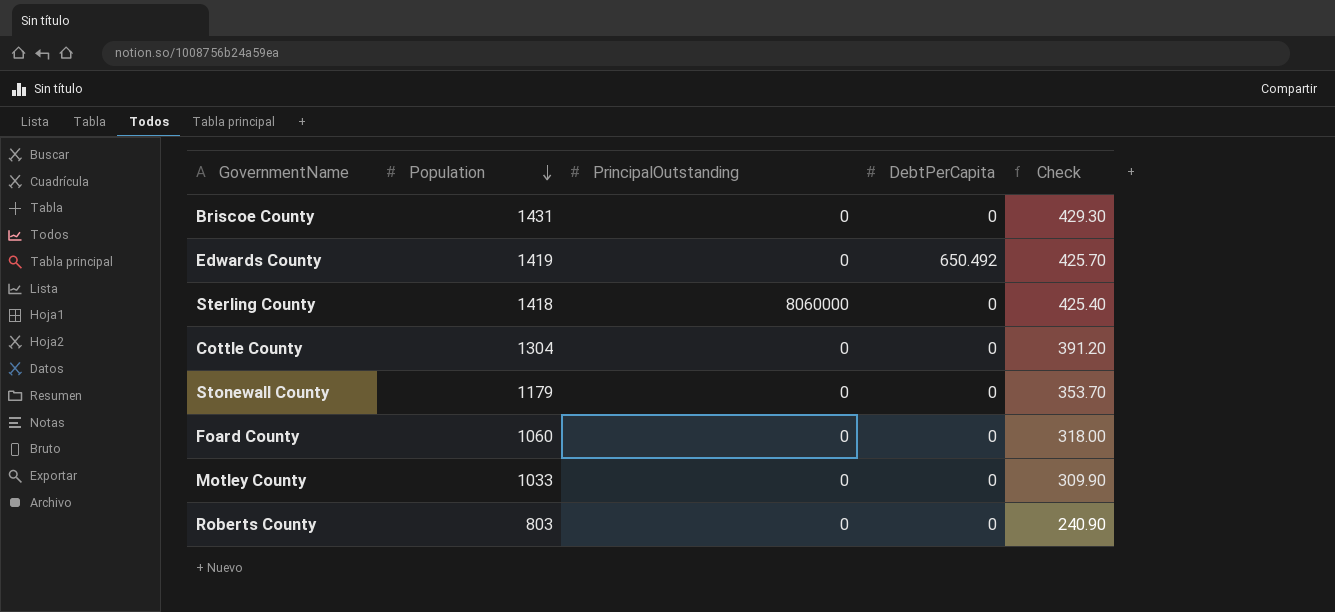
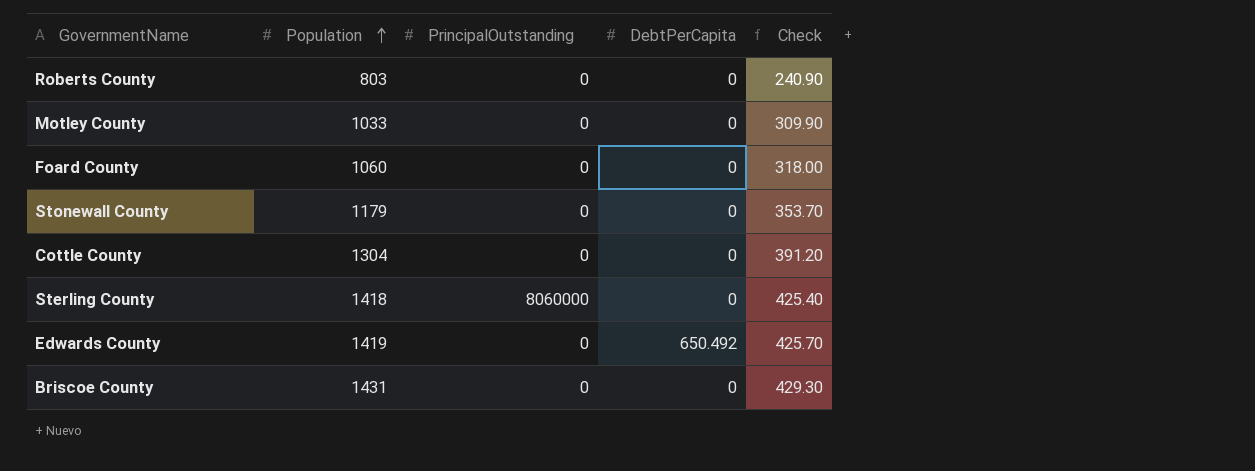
row order: Population descending -> Population ascending

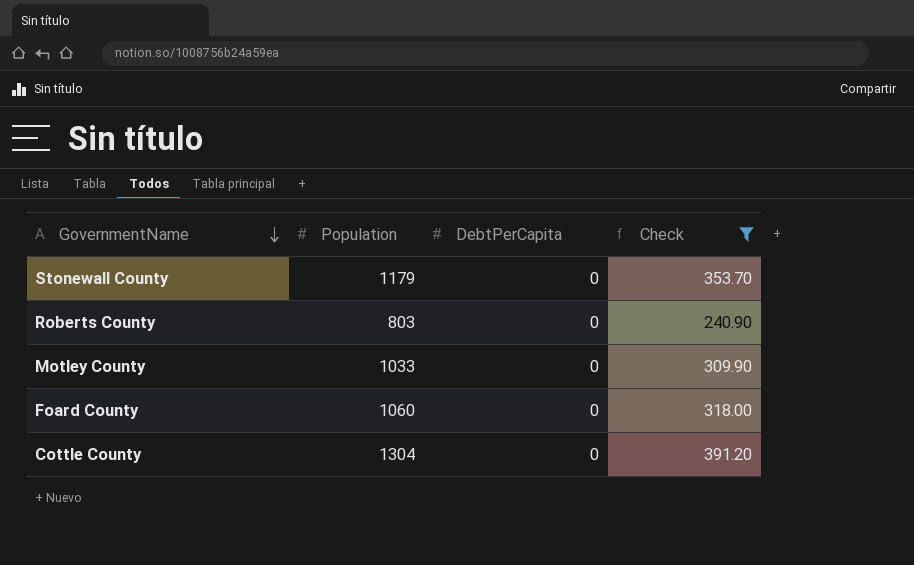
filter: none -> Check <= 391.20
row order: Population ascending -> GovernmentName descending
column PrincipalOutstanding | position: 3 -> none

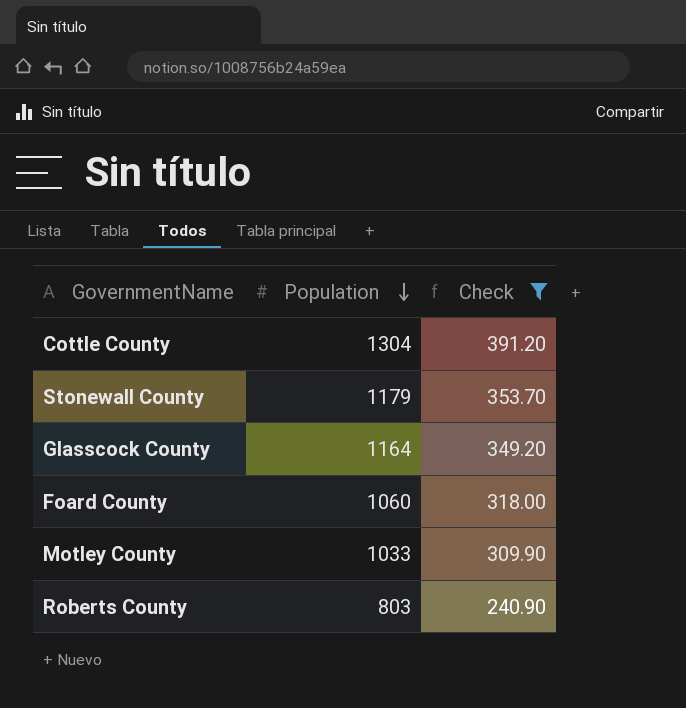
row order: GovernmentName descending -> Population descending
column DebtPerCapita | position: 3 -> none
row Glasscock County: none -> 1164 | 349.20

